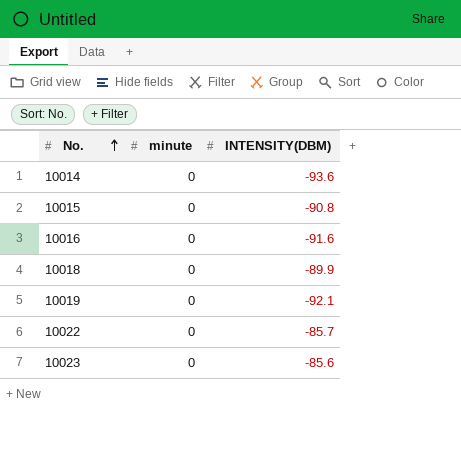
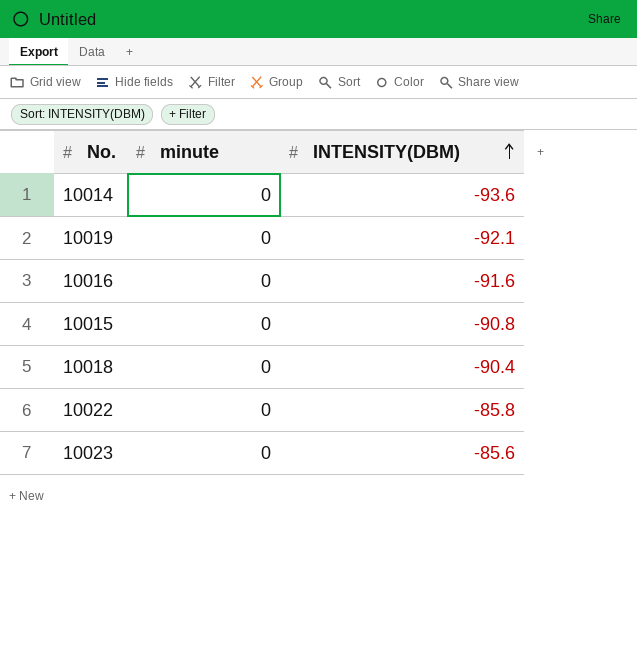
row order: No. ascending -> INTENSITY(DBM) ascending
10018 | INTENSITY(DBM): -89.9 -> -90.4
10022 | INTENSITY(DBM): -85.7 -> -85.8

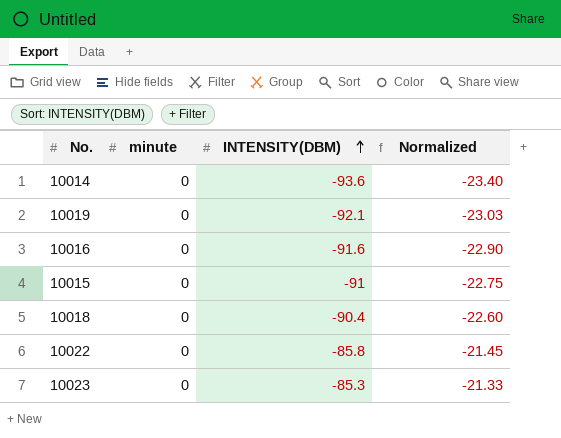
column Normalized | formula: none -> [INTENSITY(DBM)] * 0.25
10015 | INTENSITY(DBM): -90.8 -> -91
10023 | INTENSITY(DBM): -85.6 -> -85.3

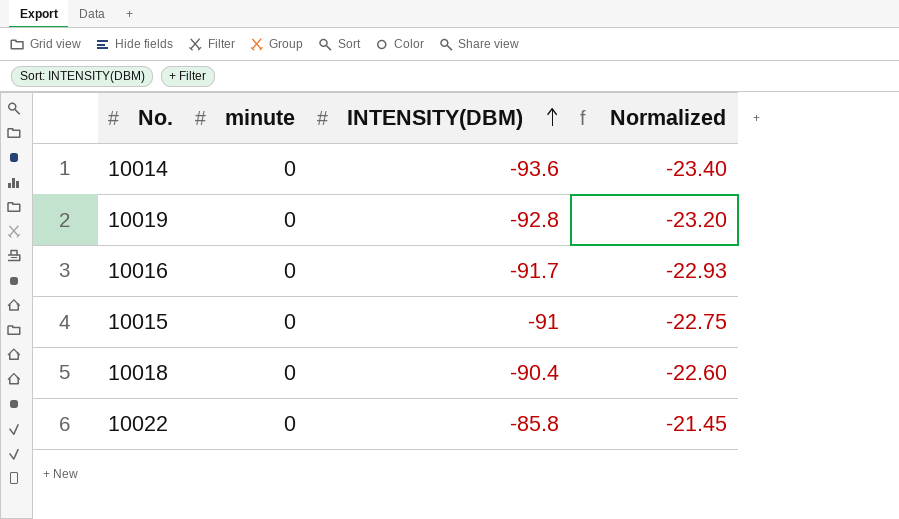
row 10023: 0 | -85.3 | -21.33 -> none
10019 | INTENSITY(DBM): -92.1 -> -92.8
10019 | Normalized: -23.03 -> -23.20
10016 | INTENSITY(DBM): -91.6 -> -91.7
10016 | Normalized: -22.90 -> -22.93

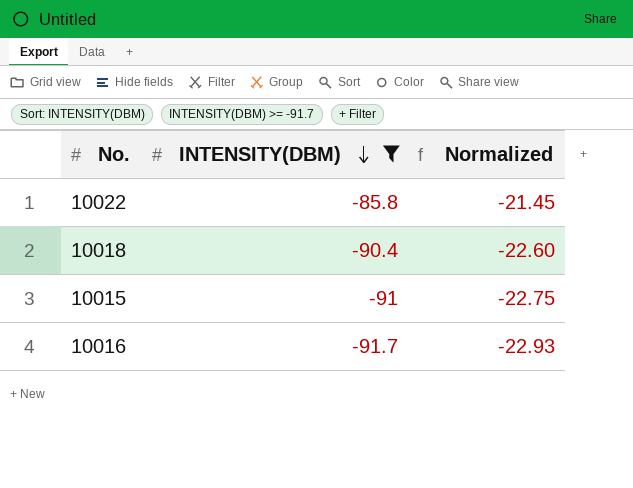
filter: none -> INTENSITY(DBM) >= -91.7
row order: INTENSITY(DBM) ascending -> INTENSITY(DBM) descending
column minute | position: 2 -> none

